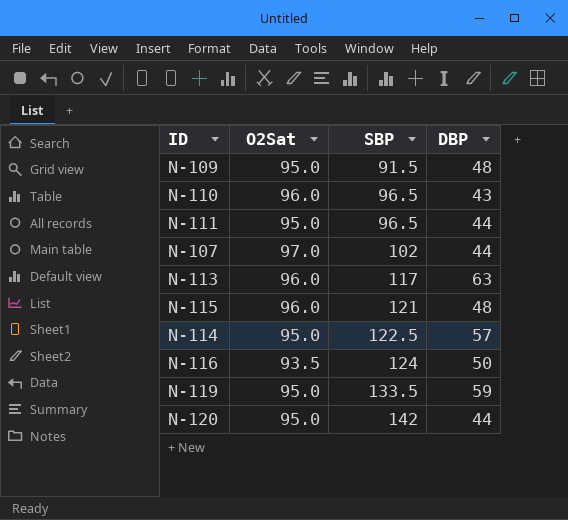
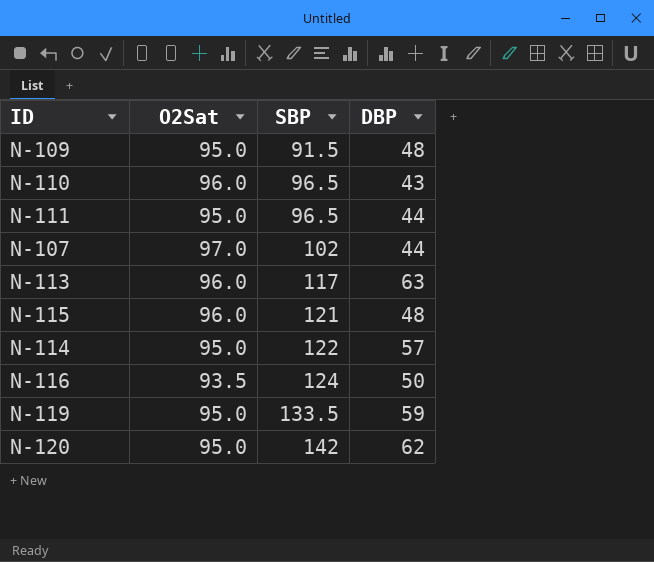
N-114 | SBP: 122.5 -> 122
N-120 | DBP: 44 -> 62

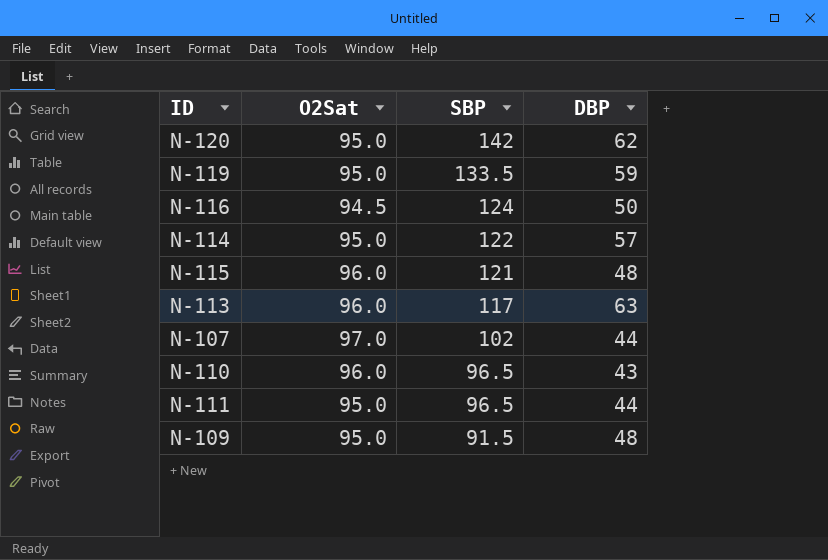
row order: SBP ascending -> SBP descending
N-116 | O2Sat: 93.5 -> 94.5

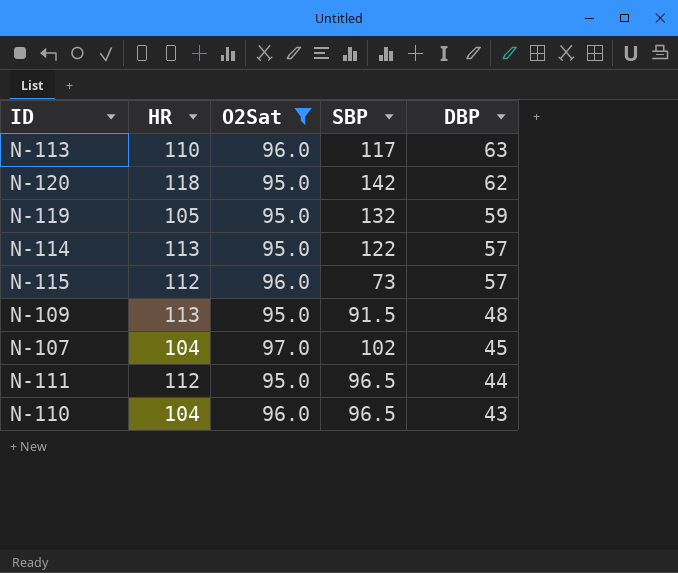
filter: none -> O2Sat != 94.5
row order: SBP descending -> DBP descending
column HR | position: none -> 2
N-119 | SBP: 133.5 -> 132
N-115 | SBP: 121 -> 73
N-115 | DBP: 48 -> 57
N-107 | DBP: 44 -> 45

